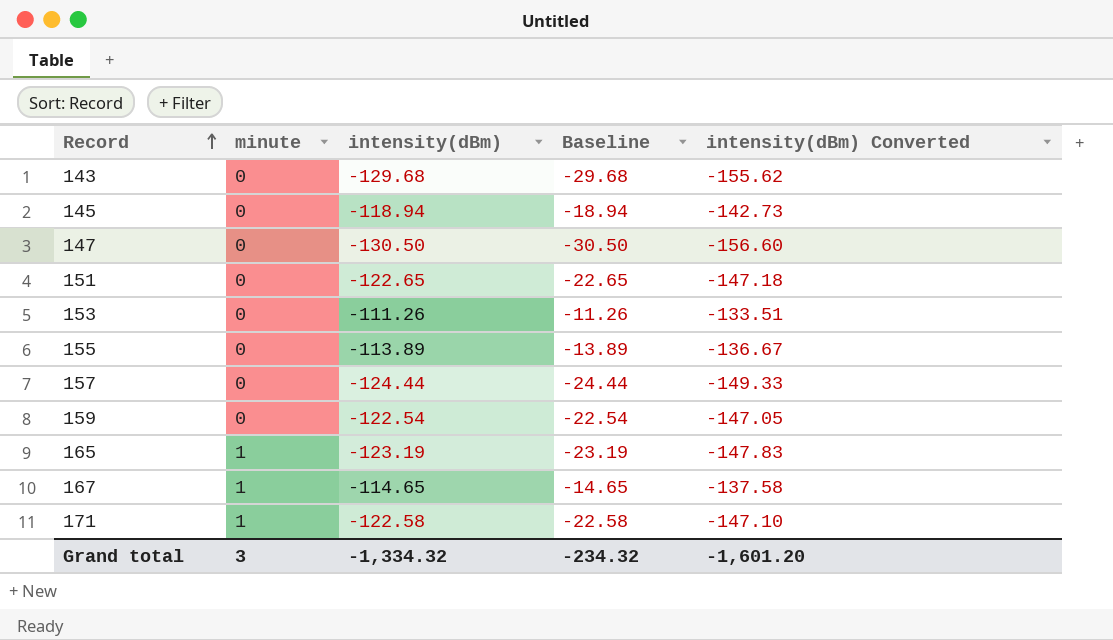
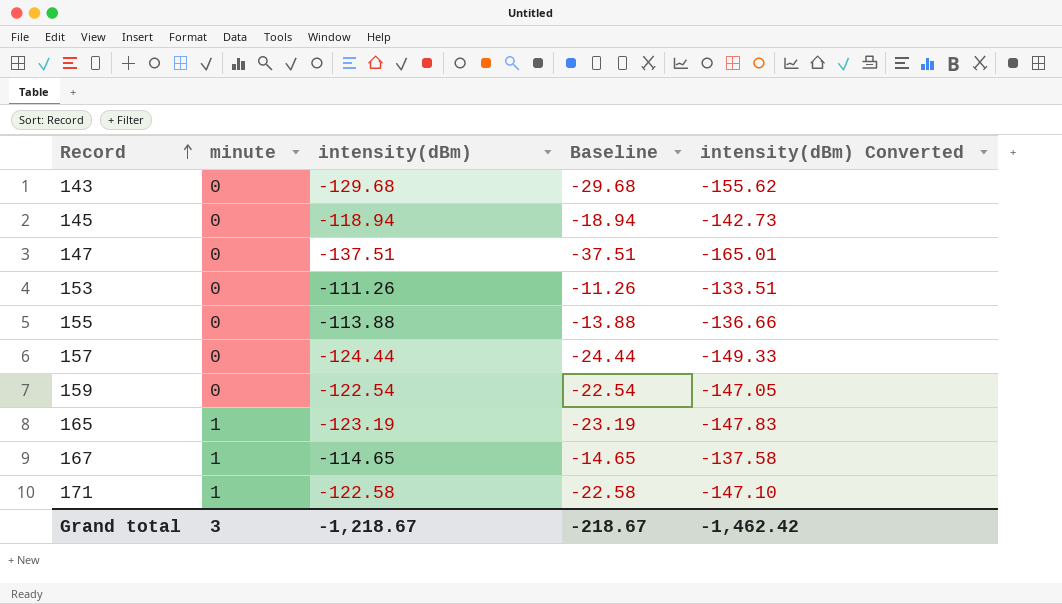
row 151: 0 | -122.65 | -22.65 | -147.18 -> none
147 | intensity(dBm): -130.50 -> -137.51
147 | Baseline: -30.50 -> -37.51
147 | intensity(dBm) Converted: -156.60 -> -165.01
155 | intensity(dBm): -113.89 -> -113.88
155 | Baseline: -13.89 -> -13.88
155 | intensity(dBm) Converted: -136.67 -> -136.66
Grand total | intensity(dBm): -1,334.32 -> -1,218.67
Grand total | Baseline: -234.32 -> -218.67
Grand total | intensity(dBm) Converted: -1,601.20 -> -1,462.42

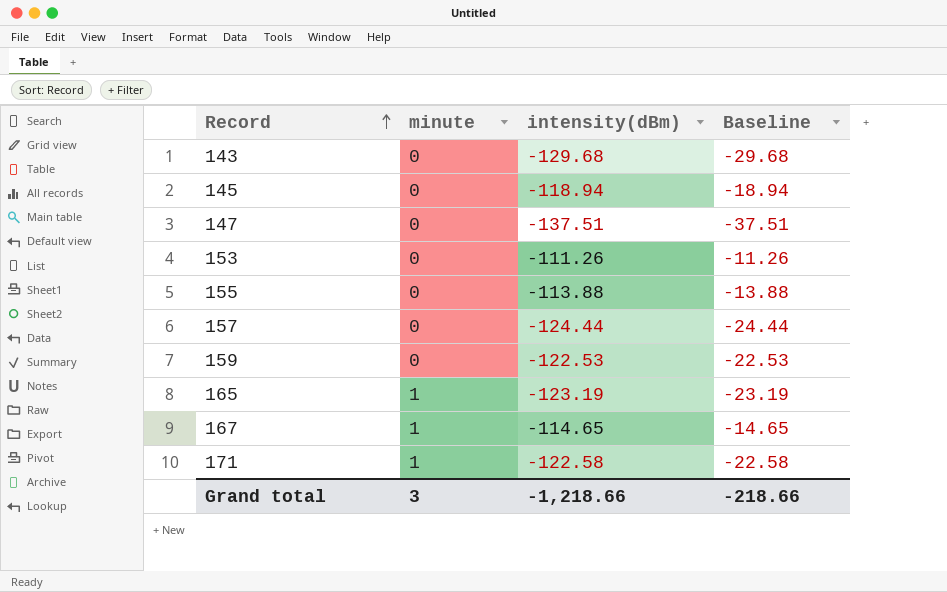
column intensity(dBm) Converted | formula: [intensity(dBm)] * 1.2 -> none
159 | intensity(dBm): -122.54 -> -122.53
159 | Baseline: -22.54 -> -22.53
Grand total | intensity(dBm): -1,218.67 -> -1,218.66
Grand total | Baseline: -218.67 -> -218.66

